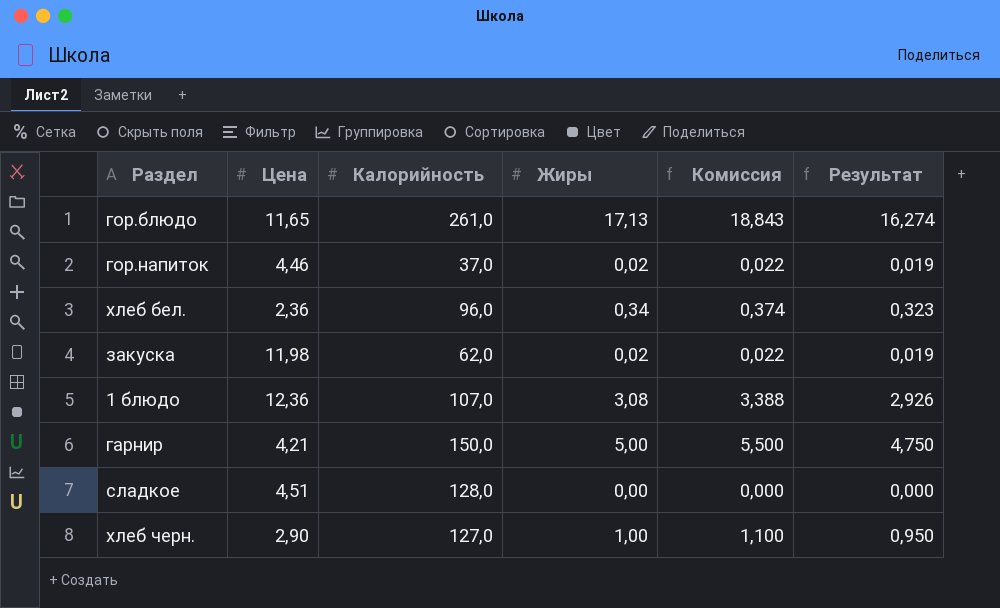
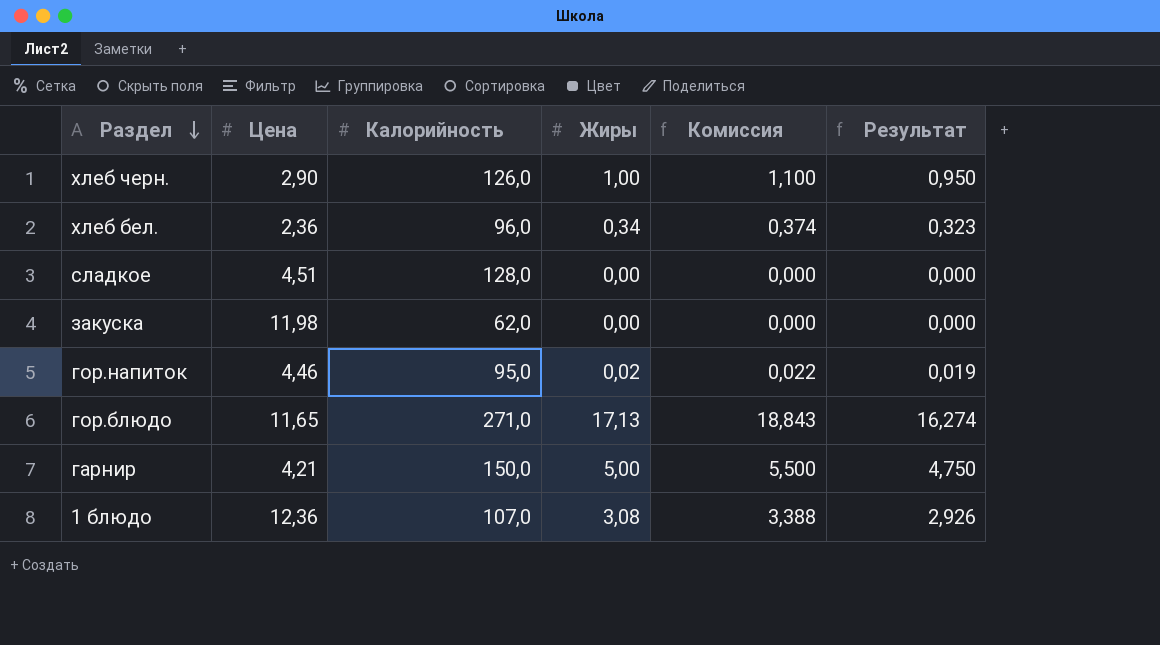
row order: none -> Раздел descending
хлеб черн. | Калорийность: 127,0 -> 126,0
закуска | Жиры: 0,02 -> 0,00
закуска | Комиссия: 0,022 -> 0,000
закуска | Результат: 0,019 -> 0,000
гор.напиток | Калорийность: 37,0 -> 95,0
гор.блюдо | Калорийность: 261,0 -> 271,0

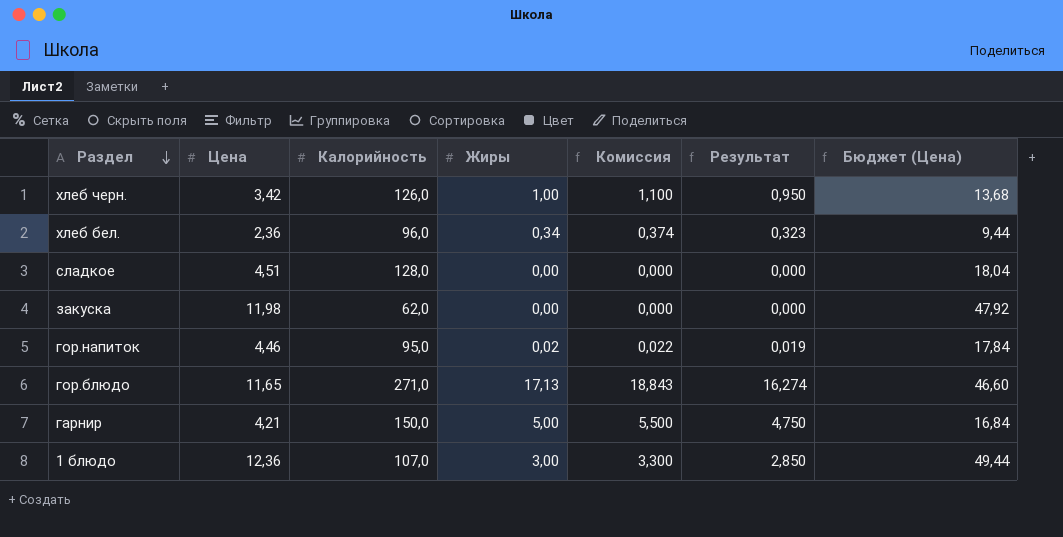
column Бюджет (Цена) | formula: none -> [Цена] * 4
хлеб черн. | Цена: 2,90 -> 3,42
1 блюдо | Жиры: 3,08 -> 3,00
1 блюдо | Комиссия: 3,388 -> 3,300
1 блюдо | Результат: 2,926 -> 2,850

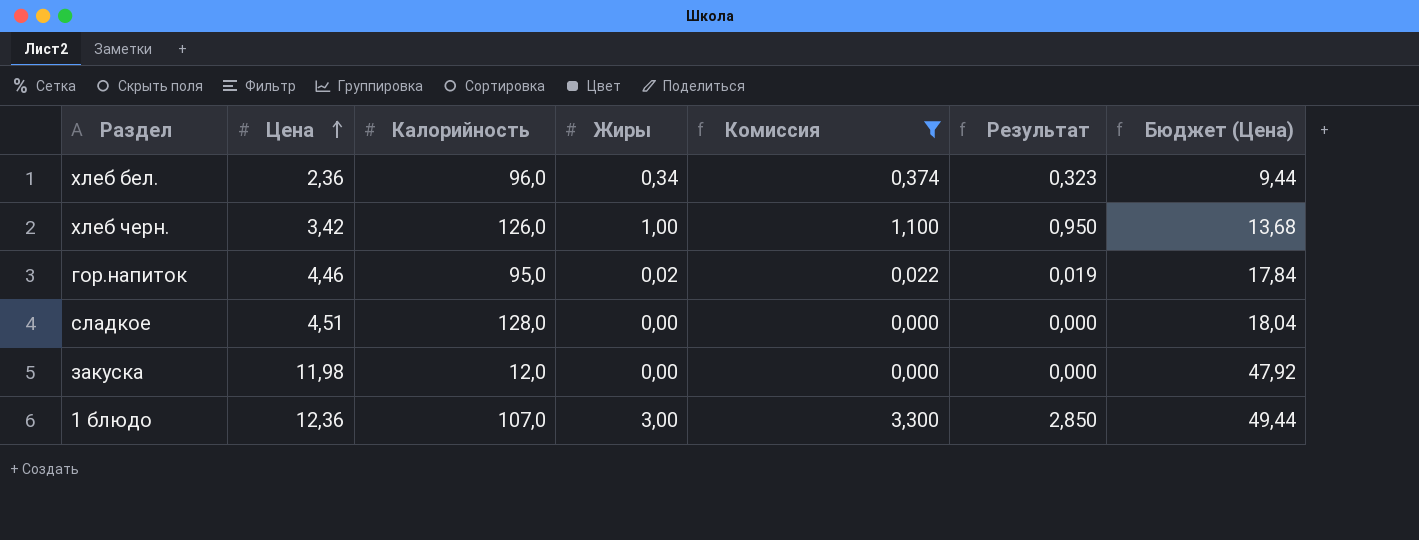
filter: none -> Комиссия <= 3,300
row order: Раздел descending -> Цена ascending
закуска | Калорийность: 62,0 -> 12,0

